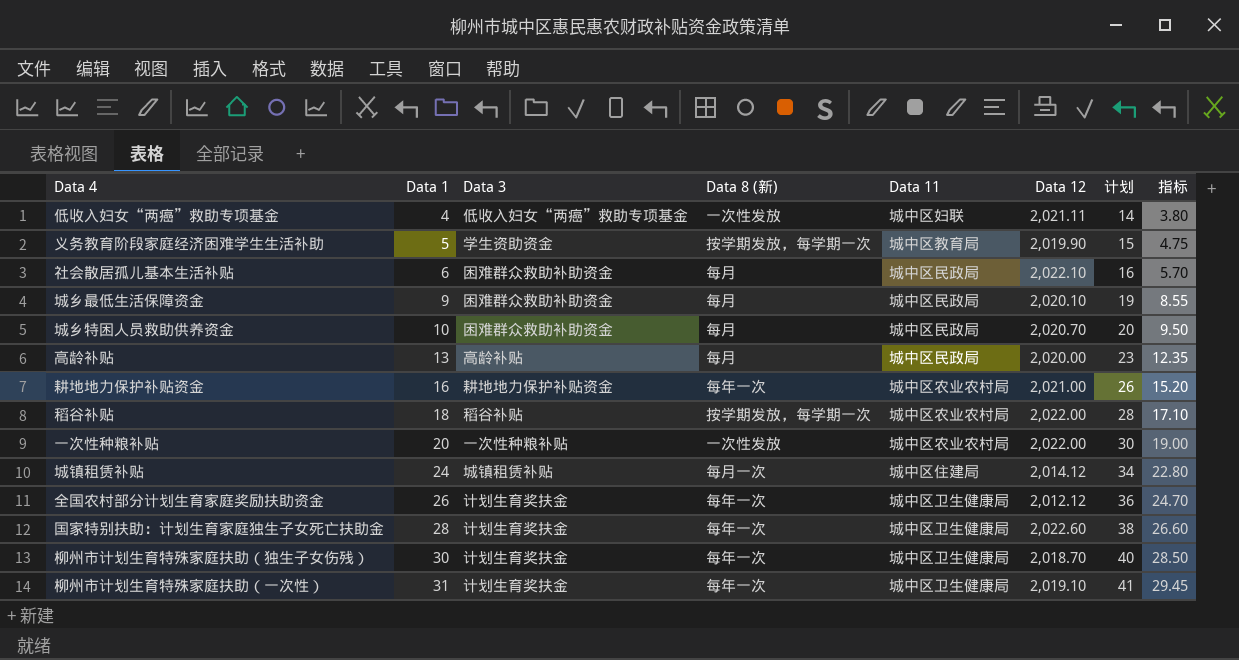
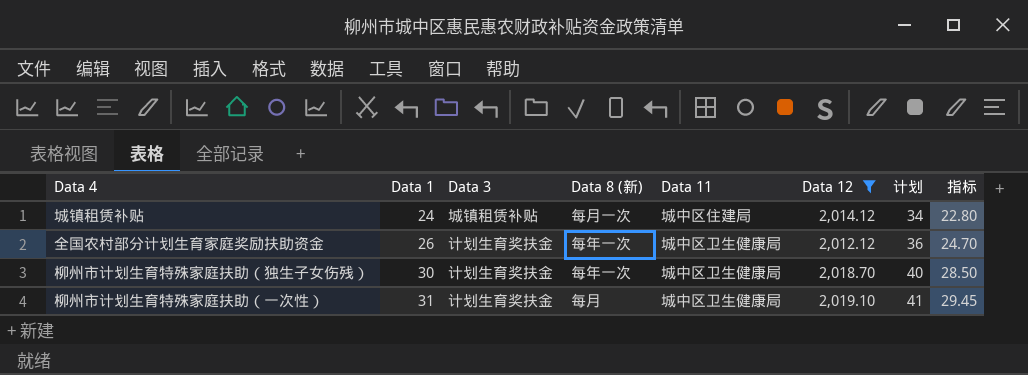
filter: none -> Data 12 <= 2,019.10
柳州市计划生育特殊家庭扶助（一次性） | Data 8 (新): 每年一次 -> 每月

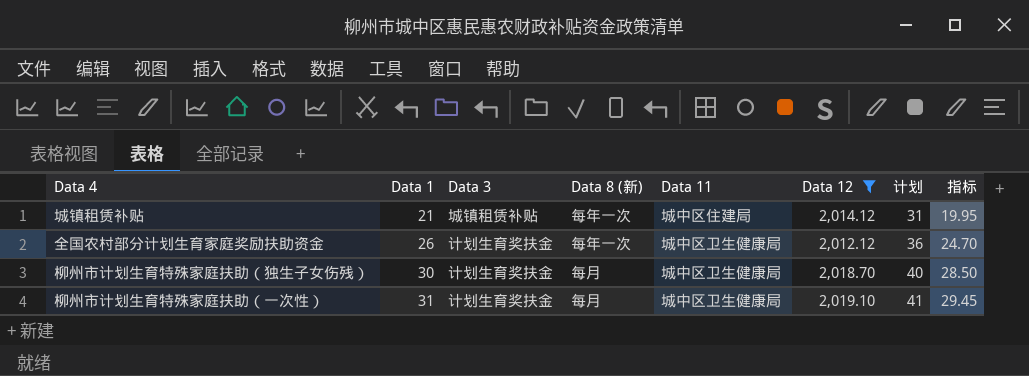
城镇租赁补贴 | Data 1: 24 -> 21
城镇租赁补贴 | Data 8 (新): 每月一次 -> 每年一次
城镇租赁补贴 | 计划: 34 -> 31
城镇租赁补贴 | 指标: 22.80 -> 19.95
柳州市计划生育特殊家庭扶助（独生子女伤残） | Data 8 (新): 每年一次 -> 每月

